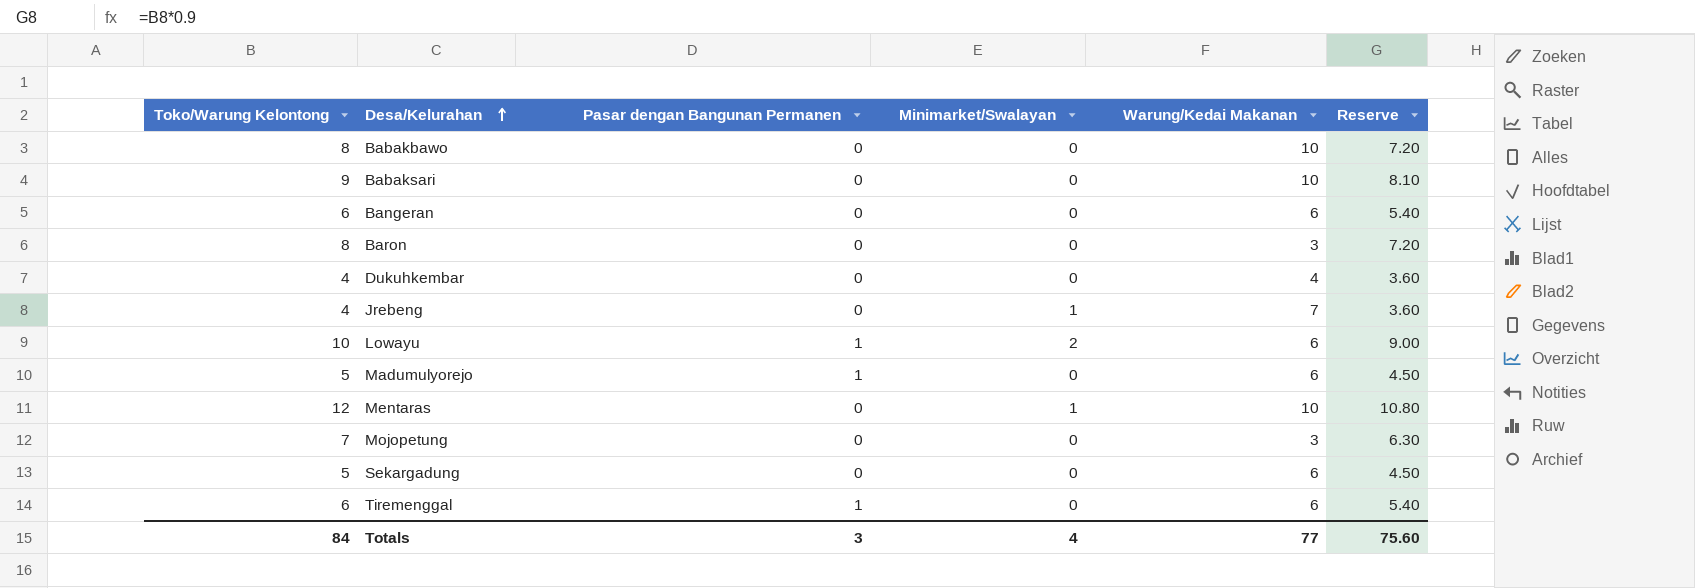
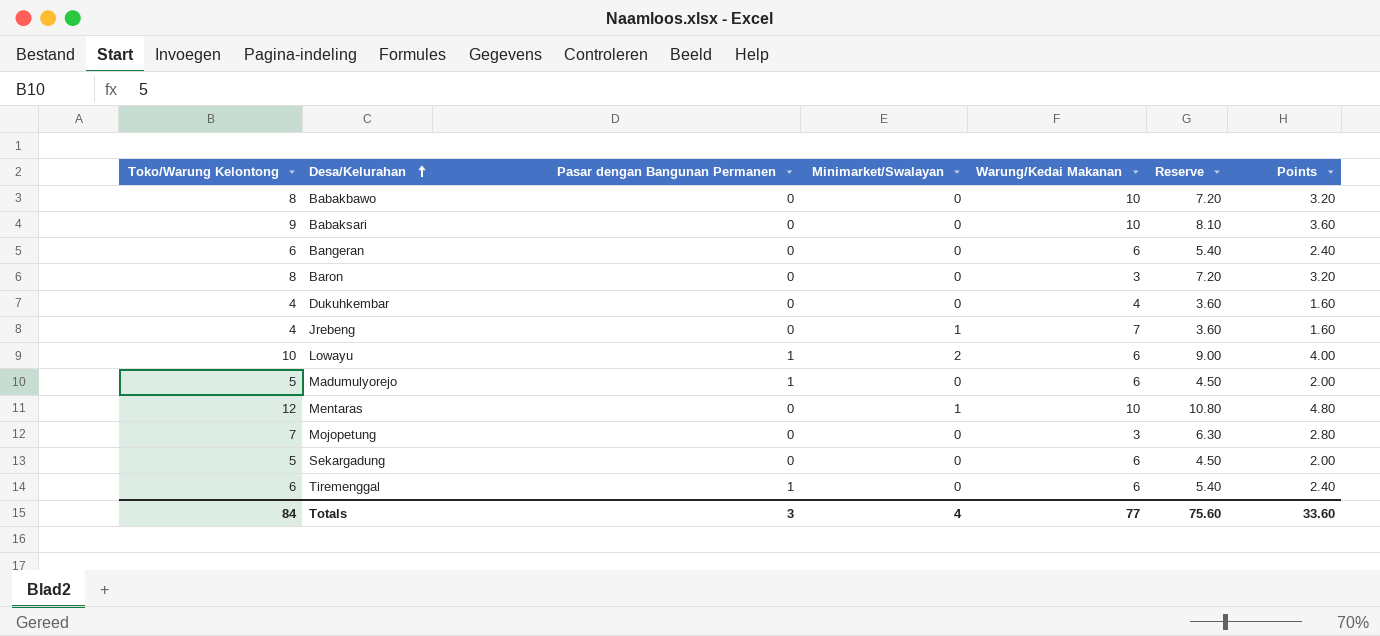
column Points | formula: none -> [Toko/Warung Kelontong] * 0.4

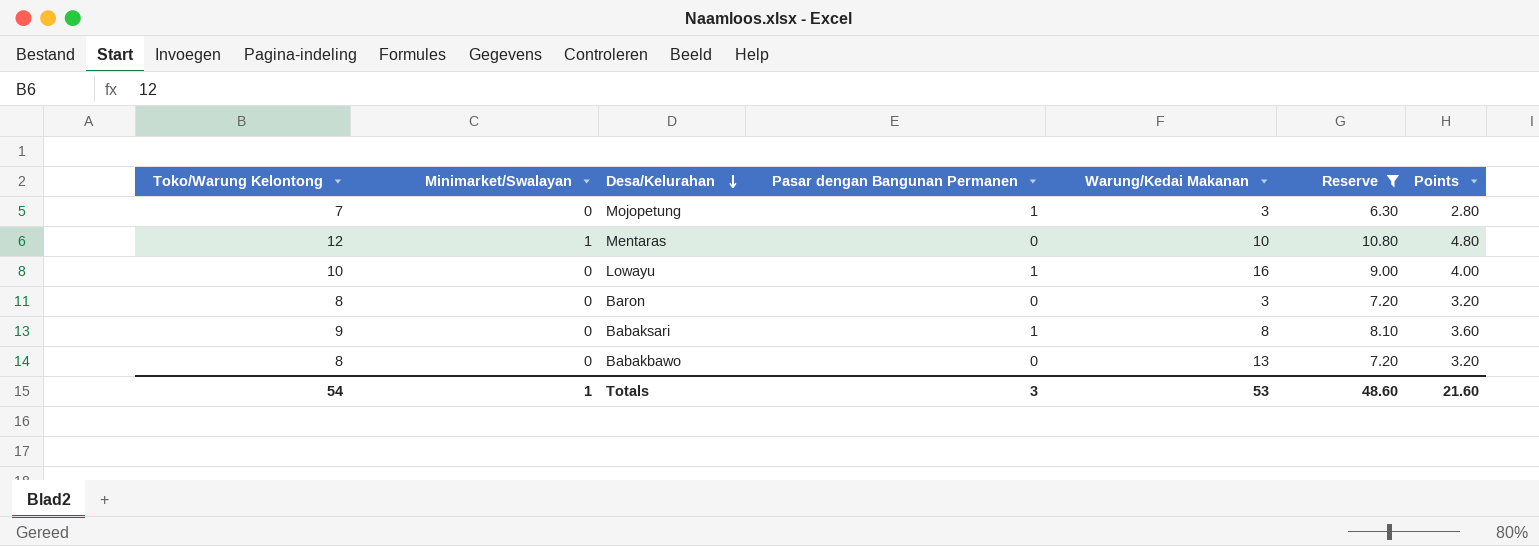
filter: none -> Reserve >= 6.30
row order: Desa/Kelurahan ascending -> Desa/Kelurahan descending
column Minimarket/Swalayan | position: 4 -> 2
Mojopetung | Pasar dengan Bangunan Permanen: 0 -> 1
Lowayu | Minimarket/Swalayan: 2 -> 0
Lowayu | Warung/Kedai Makanan: 6 -> 16
Babaksari | Pasar dengan Bangunan Permanen: 0 -> 1
Babaksari | Warung/Kedai Makanan: 10 -> 8
Babakbawo | Warung/Kedai Makanan: 10 -> 13
Totals | Toko/Warung Kelontong: 84 -> 54
Totals | Minimarket/Swalayan: 4 -> 1
Totals | Warung/Kedai Makanan: 77 -> 53
Totals | Reserve: 75.60 -> 48.60
Totals | Points: 33.60 -> 21.60

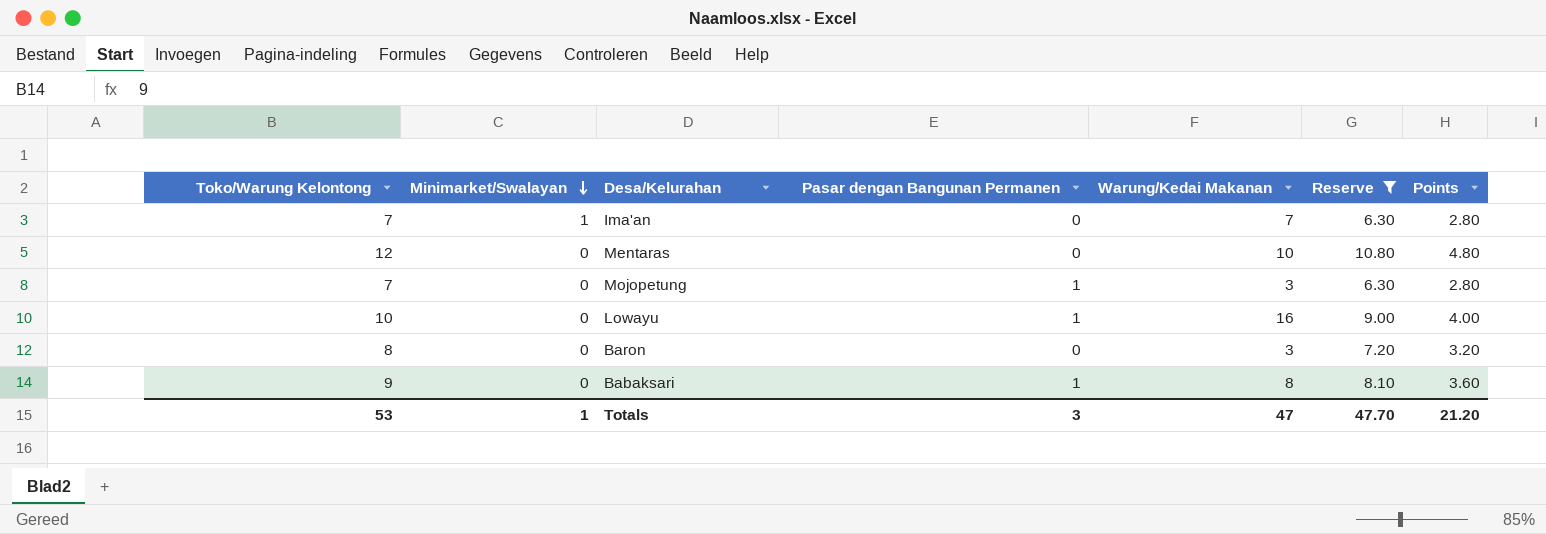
row order: Desa/Kelurahan descending -> Minimarket/Swalayan descending
row Babakbawo: 8 | 0 | 0 | 13 | 7.20 | 3.20 -> none
row Ima'an: none -> 7 | 1 | 0 | 7 | 6.30 | 2.80
Mentaras | Minimarket/Swalayan: 1 -> 0
Totals | Toko/Warung Kelontong: 54 -> 53
Totals | Warung/Kedai Makanan: 53 -> 47
Totals | Reserve: 48.60 -> 47.70
Totals | Points: 21.60 -> 21.20

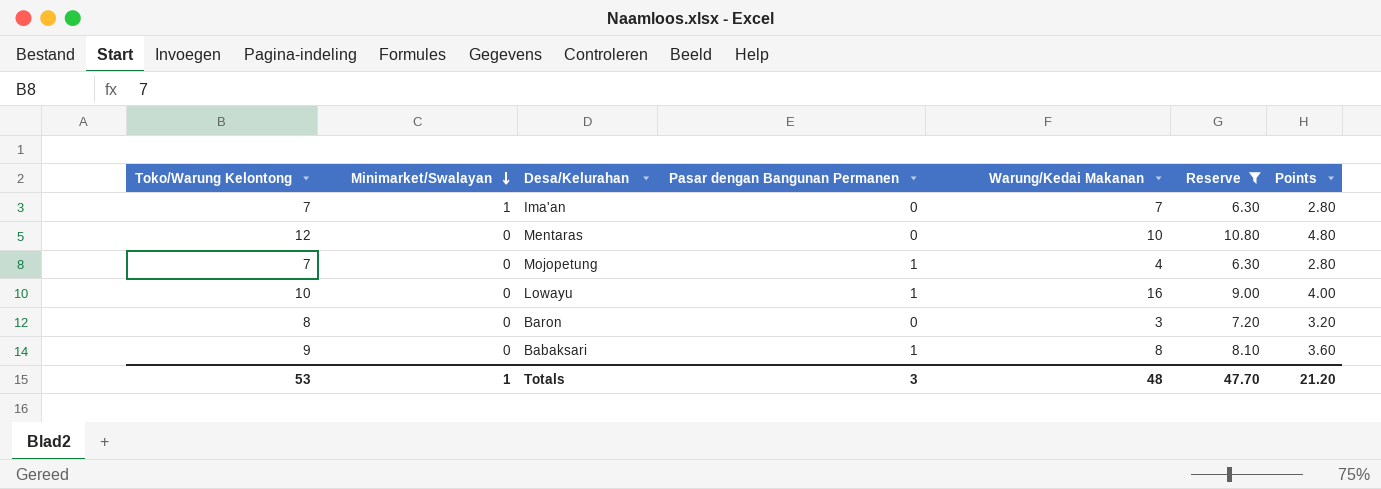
Mojopetung | Warung/Kedai Makanan: 3 -> 4
Totals | Warung/Kedai Makanan: 47 -> 48

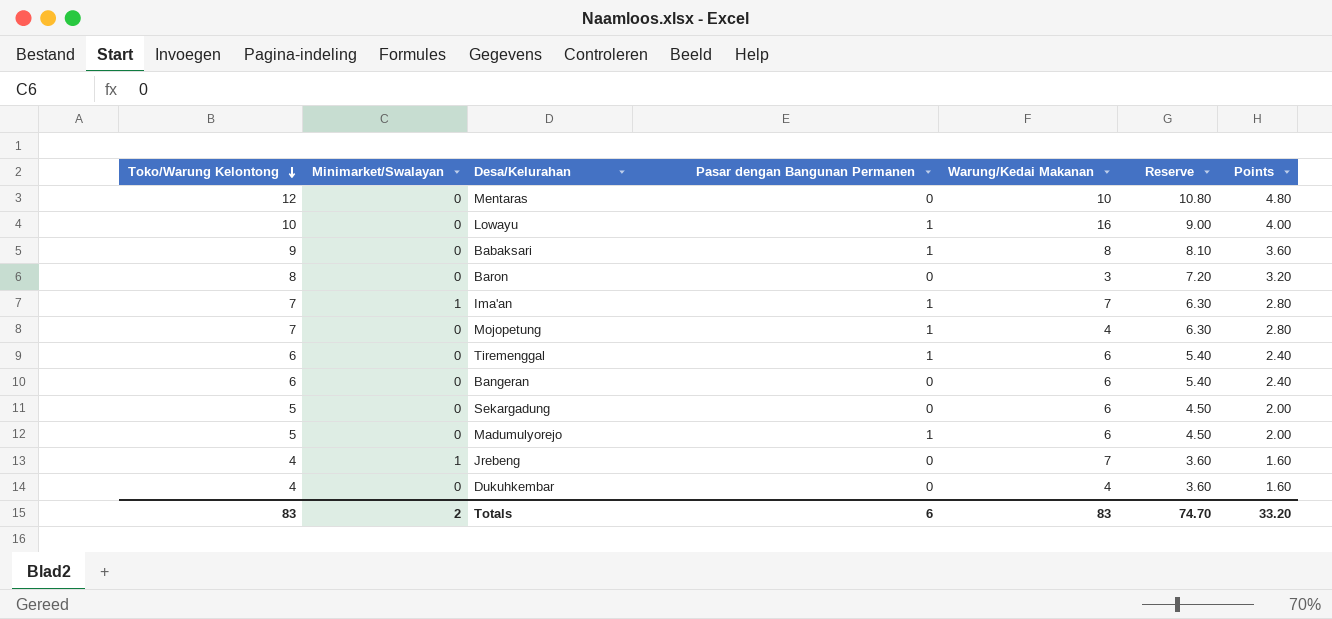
filter: Reserve >= 6.30 -> none
row order: Minimarket/Swalayan descending -> Toko/Warung Kelontong descending
Ima'an | Pasar dengan Bangunan Permanen: 0 -> 1
Totals | Toko/Warung Kelontong: 53 -> 83
Totals | Minimarket/Swalayan: 1 -> 2
Totals | Pasar dengan Bangunan Permanen: 3 -> 6
Totals | Warung/Kedai Makanan: 48 -> 83
Totals | Reserve: 47.70 -> 74.70
Totals | Points: 21.20 -> 33.20

